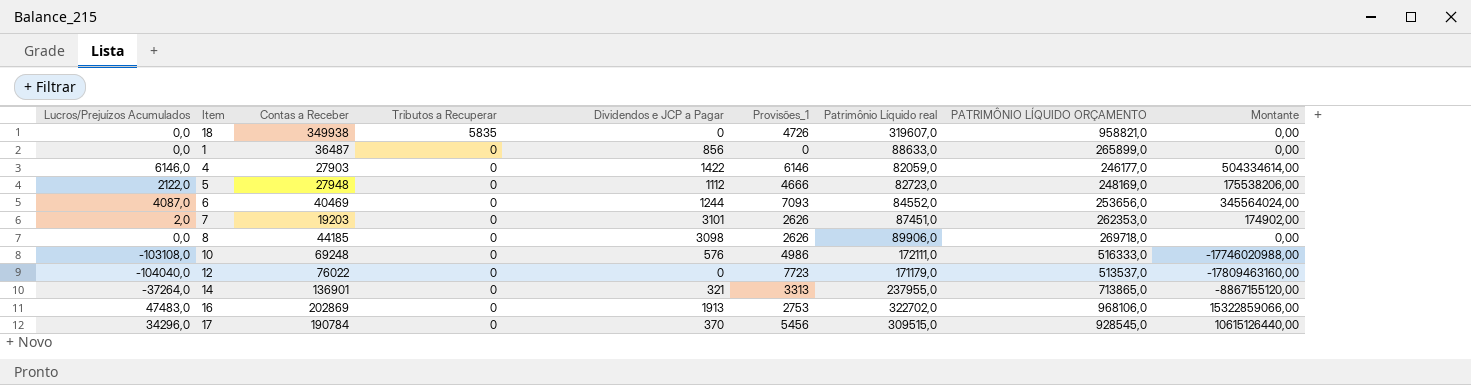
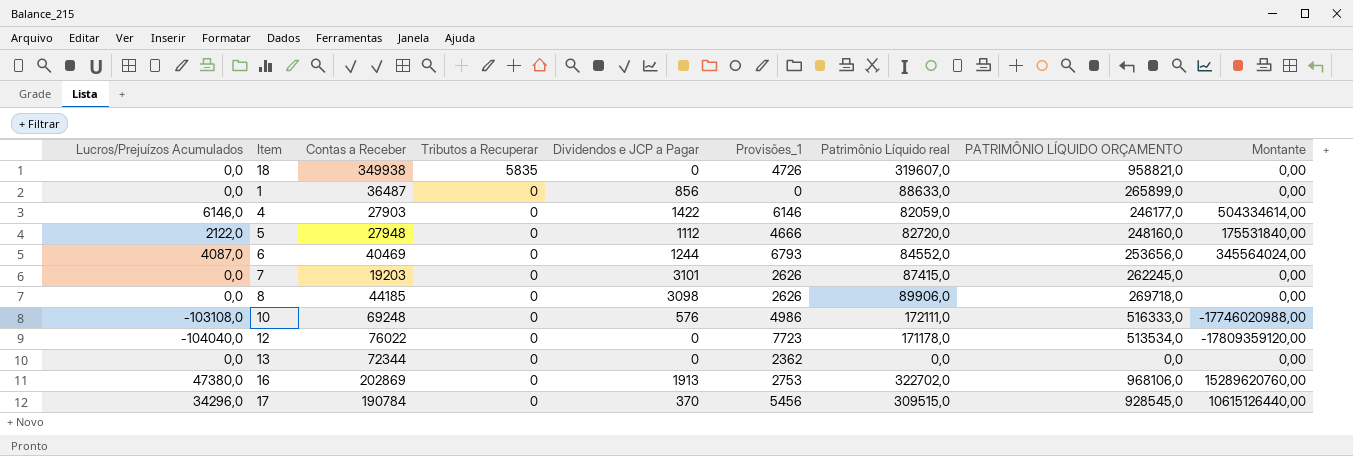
row 14: -37264,0 | 136901 | 0 | 321 | 3313 | 237955,0 | 713865,0 | -8867155120,00 -> none
5 | Patrimônio Líquido real: 82723,0 -> 82720,0
5 | PATRIMÔNIO LÍQUIDO ORÇAMENTO: 248169,0 -> 248160,0
5 | Montante: 175538206,00 -> 175531840,00
6 | Provisões_1: 7093 -> 6793
7 | Lucros/Prejuízos Acumulados: 2,0 -> 0,0
7 | Patrimônio Líquido real: 87451,0 -> 87415,0
7 | PATRIMÔNIO LÍQUIDO ORÇAMENTO: 262353,0 -> 262245,0
7 | Montante: 174902,00 -> 0,00
12 | Patrimônio Líquido real: 171179,0 -> 171178,0
12 | PATRIMÔNIO LÍQUIDO ORÇAMENTO: 513537,0 -> 513534,0
12 | Montante: -17809463160,00 -> -17809359120,00
row 13: none -> 0,0 | 72344 | 0 | 0 | 2362 | 0,0 | 0,0 | 0,00
16 | Lucros/Prejuízos Acumulados: 47483,0 -> 47380,0
16 | Montante: 15322859066,00 -> 15289620760,00

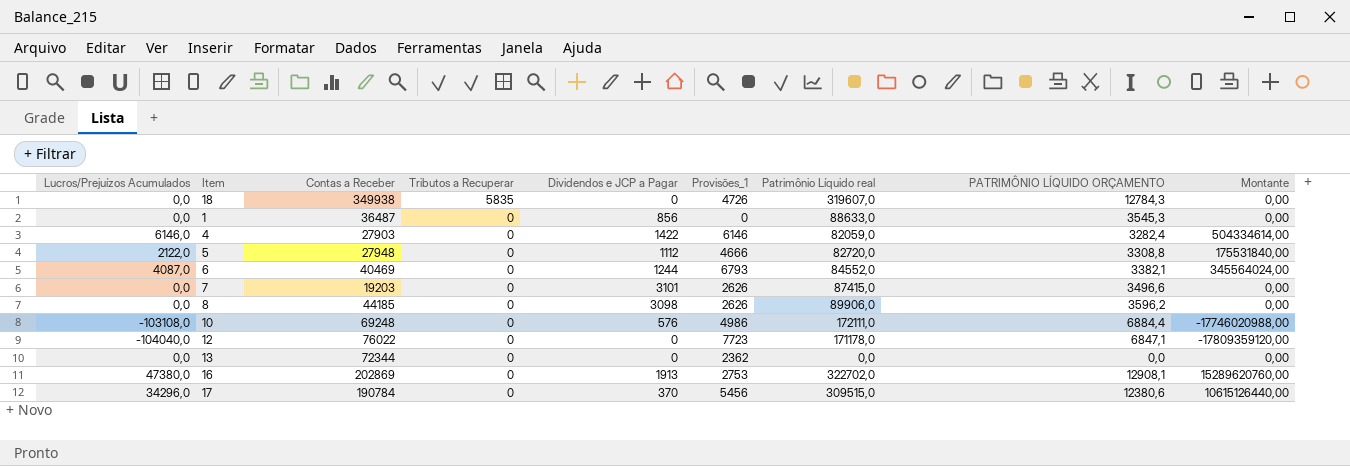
column PATRIMÔNIO LÍQUIDO ORÇAMENTO | formula: [Patrimônio Líquido real] * 3 -> [Patrimônio Líquido real] * 0,04

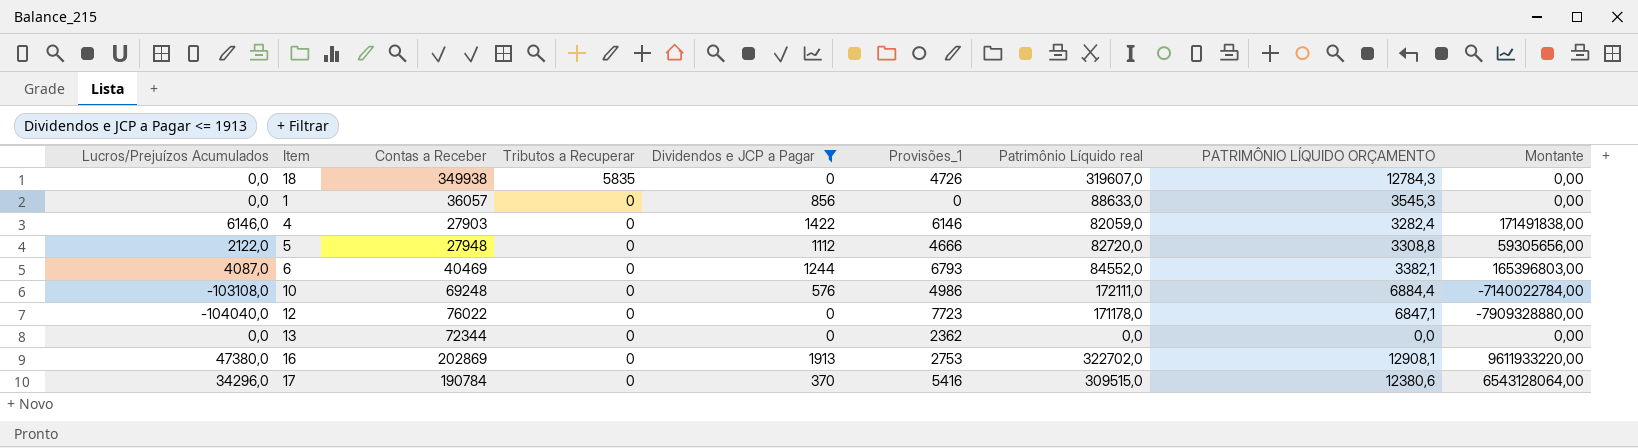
filter: none -> Dividendos e JCP a Pagar <= 1913
column Montante | formula: [Lucros/Prejuízos Acumulados] * [Patrimônio Líquido real] -> [Lucros/Prejuízos Acumulados] * [Contas a Receber]
1 | Contas a Receber: 36487 -> 36057
17 | Provisões_1: 5456 -> 5416

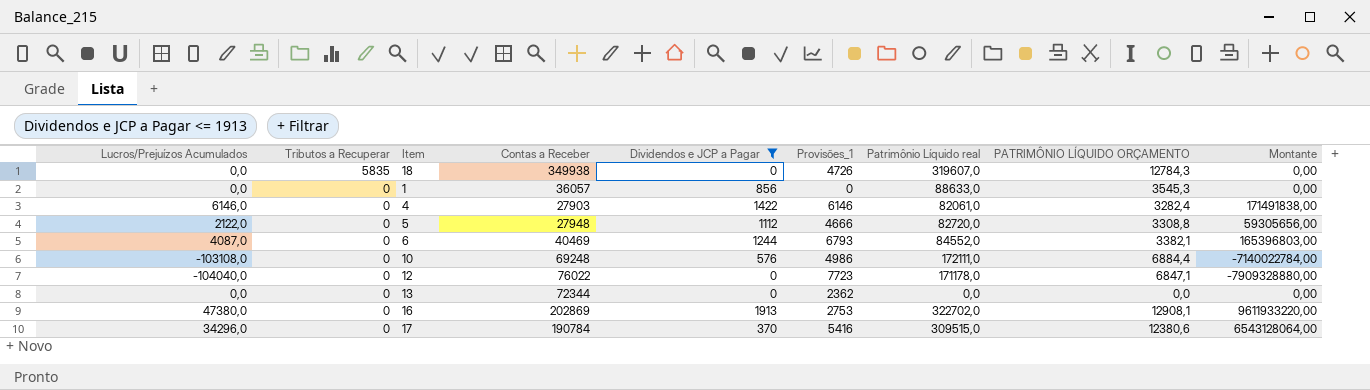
column Tributos a Recuperar | position: 4 -> 2
4 | Patrimônio Líquido real: 82059,0 -> 82061,0

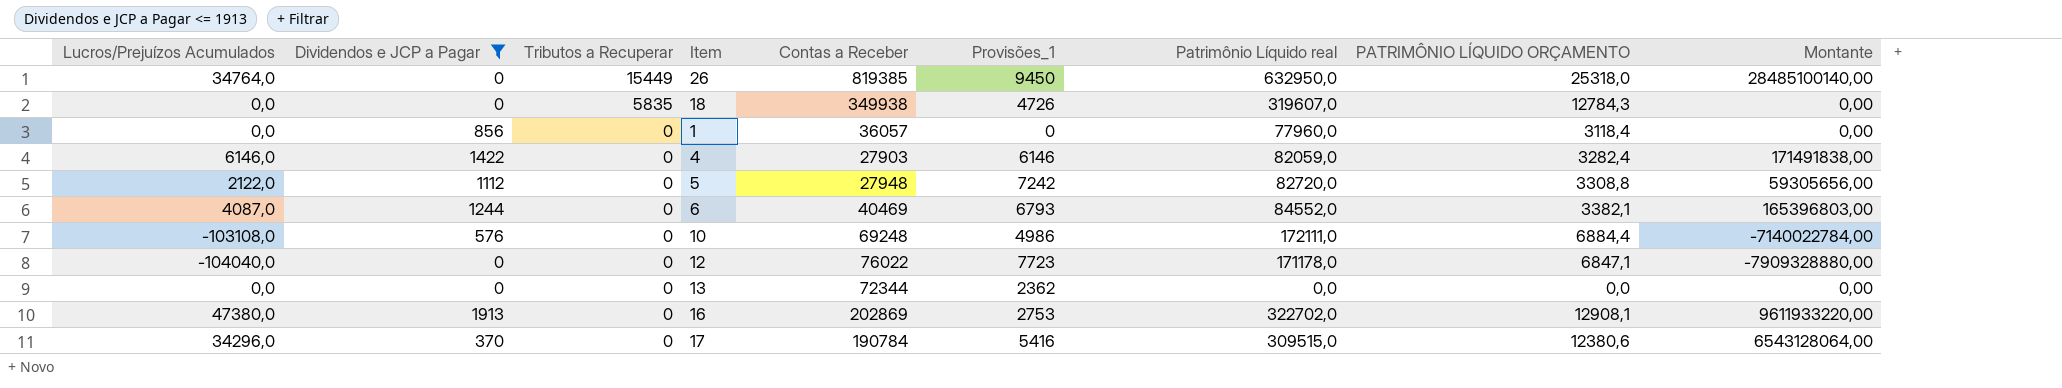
column Dividendos e JCP a Pagar | position: 5 -> 2
row 26: none -> 34764,0 | 0 | 15449 | 819385 | 9450 | 632950,0 | 25318,0 | 28485100140,00
1 | Patrimônio Líquido real: 88633,0 -> 77960,0
1 | PATRIMÔNIO LÍQUIDO ORÇAMENTO: 3545,3 -> 3118,4
4 | Patrimônio Líquido real: 82061,0 -> 82059,0
5 | Provisões_1: 4666 -> 7242

